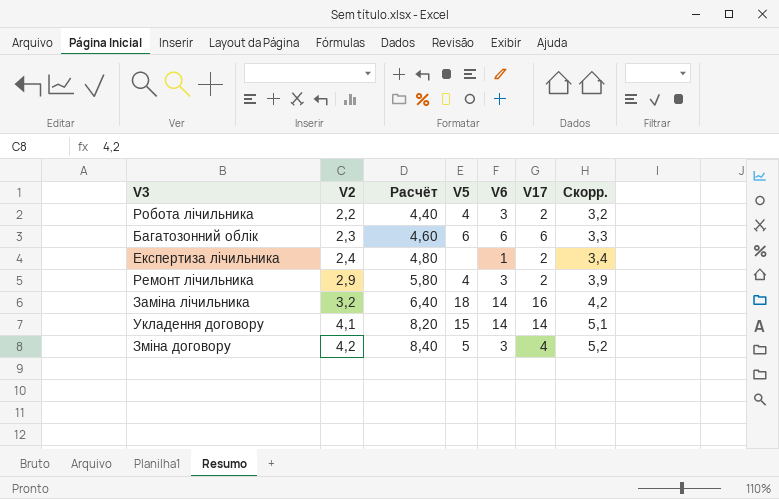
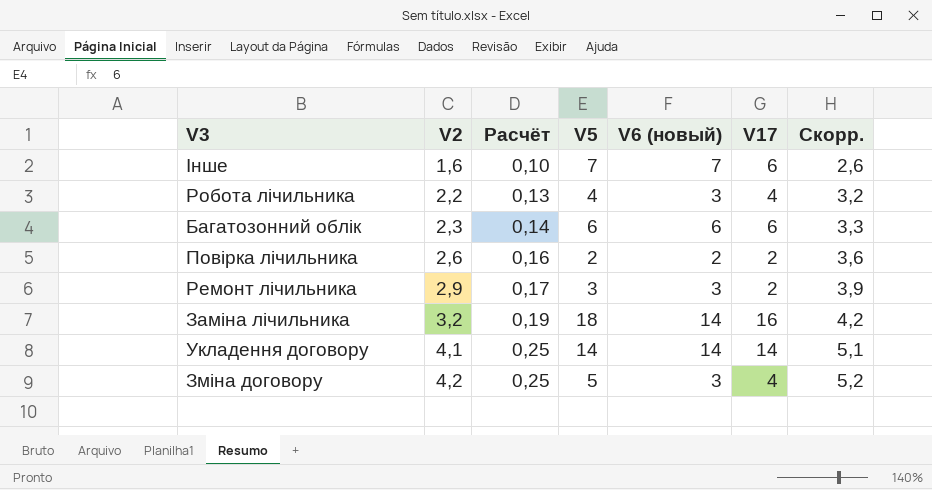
column Расчёт | formula: [V2] * 2 -> [V2] * 0,06
column name: V6 -> V6 (новый)
row Експертиза лічильника: 2,4 | 4,80 | none | 1 | 2 | 3,4 -> none
row Інше: none -> 1,6 | 0,10 | 7 | 7 | 6 | 2,6
Робота лічильника | V17: 2 -> 4
row Повірка лічильника: none -> 2,6 | 0,16 | 2 | 2 | 2 | 3,6
Ремонт лічильника | V5: 4 -> 3
Укладення договору | V5: 15 -> 14

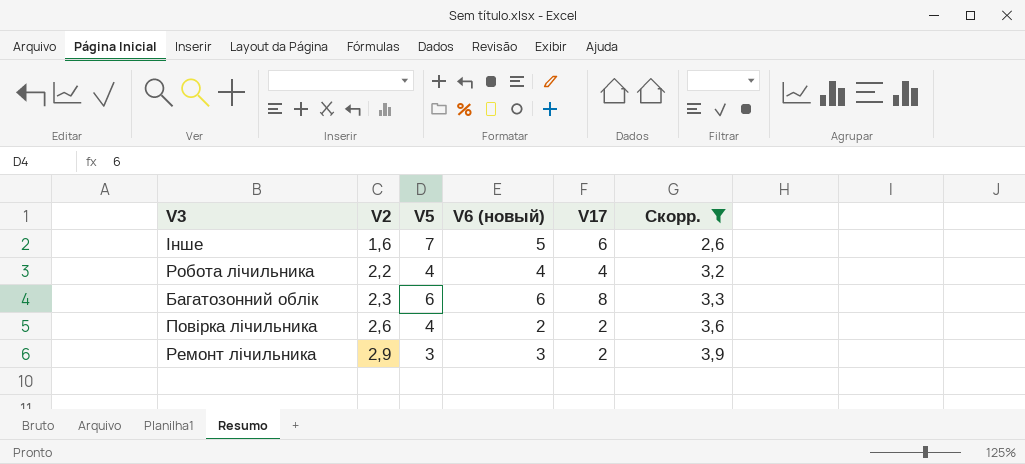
filter: none -> Скорр. <= 3,9
column Расчёт | formula: [V2] * 0,06 -> none
Інше | V6 (новый): 7 -> 5
Робота лічильника | V6 (новый): 3 -> 4
Багатозонний облік | V17: 6 -> 8
Повірка лічильника | V5: 2 -> 4

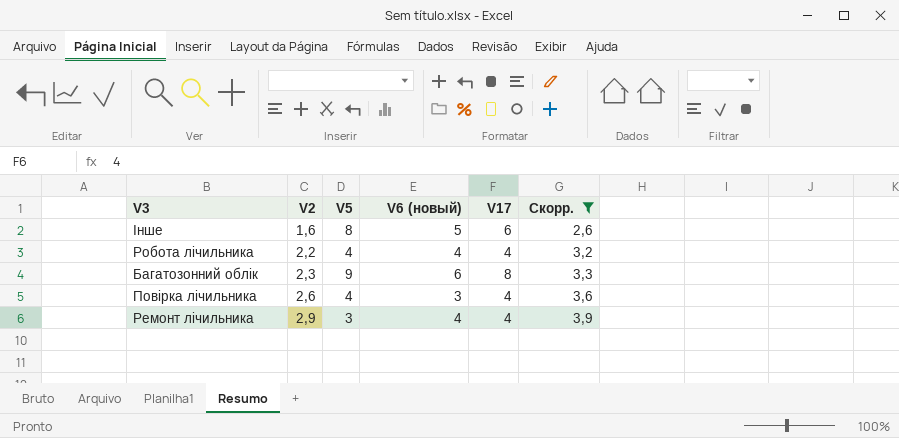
Інше | V5: 7 -> 8
Багатозонний облік | V5: 6 -> 9
Повірка лічильника | V6 (новый): 2 -> 3
Повірка лічильника | V17: 2 -> 4
Ремонт лічильника | V6 (новый): 3 -> 4
Ремонт лічильника | V17: 2 -> 4

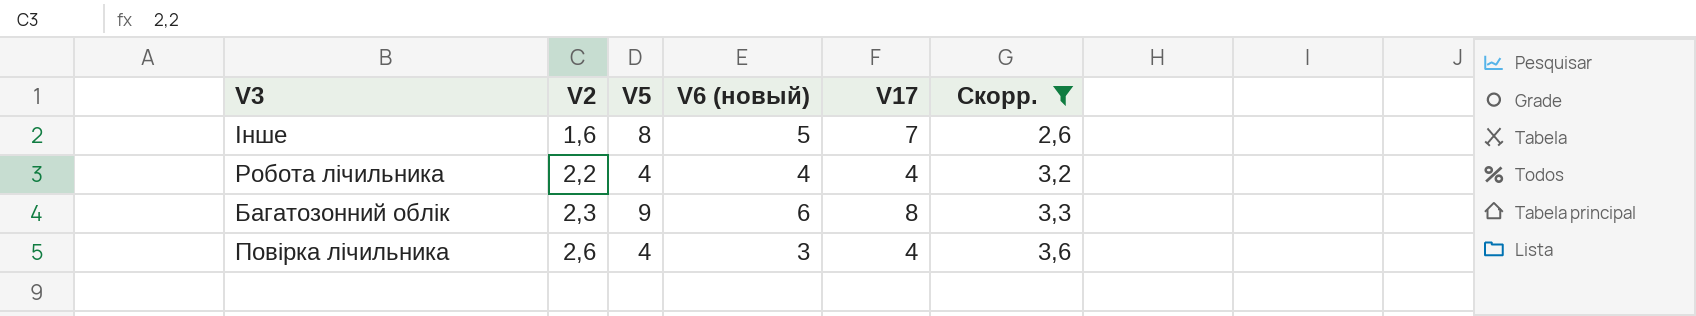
row Ремонт лічильника: 2,9 | 3 | 4 | 4 | 3,9 -> none
Інше | V17: 6 -> 7

